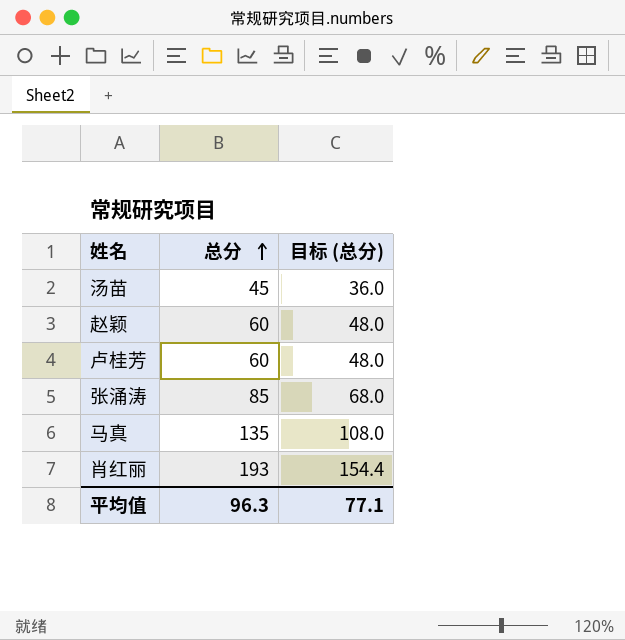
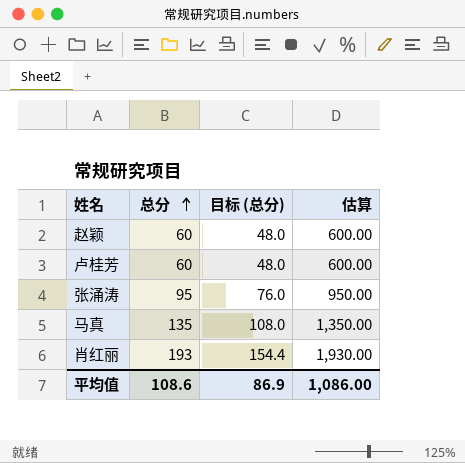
column 估算 | formula: none -> [总分] * 10
row 汤苗: 45 | 36.0 -> none
张涌涛 | 总分: 85 -> 95
张涌涛 | 目标 (总分): 68.0 -> 76.0
平均值 | 总分: 96.3 -> 108.6
平均值 | 目标 (总分): 77.1 -> 86.9

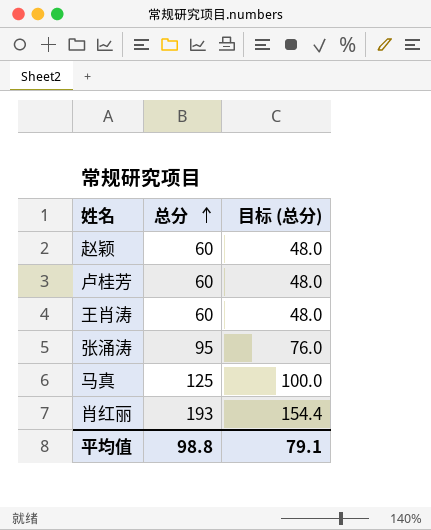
column 估算 | formula: [总分] * 10 -> none
row 王肖涛: none -> 60 | 48.0
马真 | 总分: 135 -> 125
马真 | 目标 (总分): 108.0 -> 100.0
平均值 | 总分: 108.6 -> 98.8
平均值 | 目标 (总分): 86.9 -> 79.1

